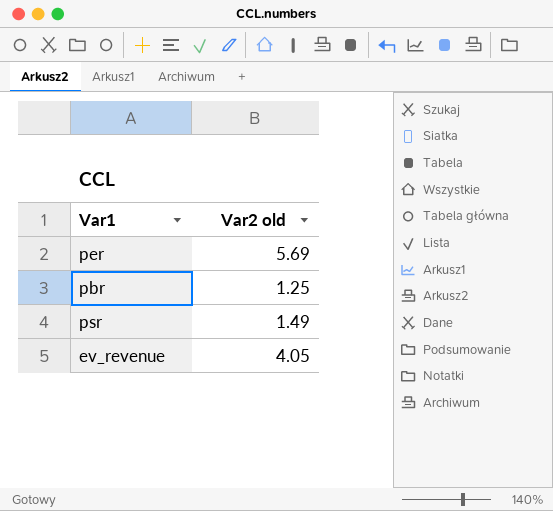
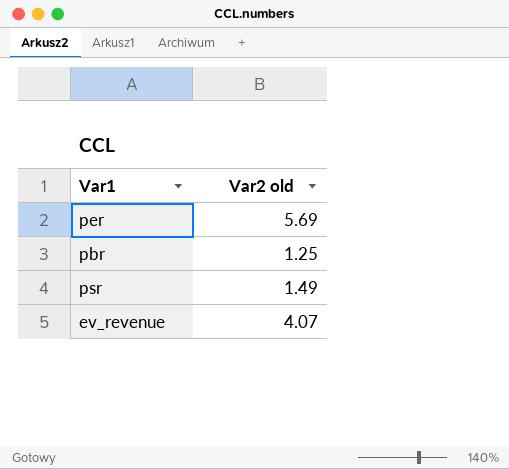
ev_revenue | Var2 old: 4.05 -> 4.07

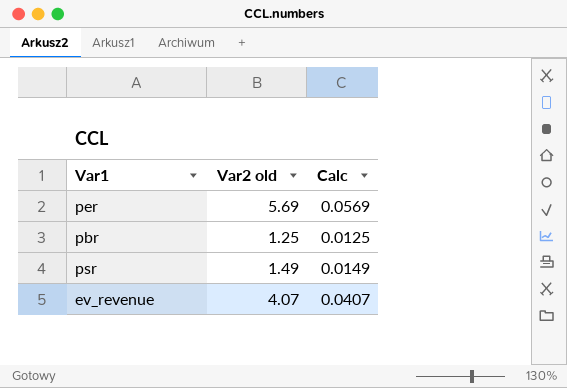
column Calc | formula: none -> [Var2 old] * 0.01

